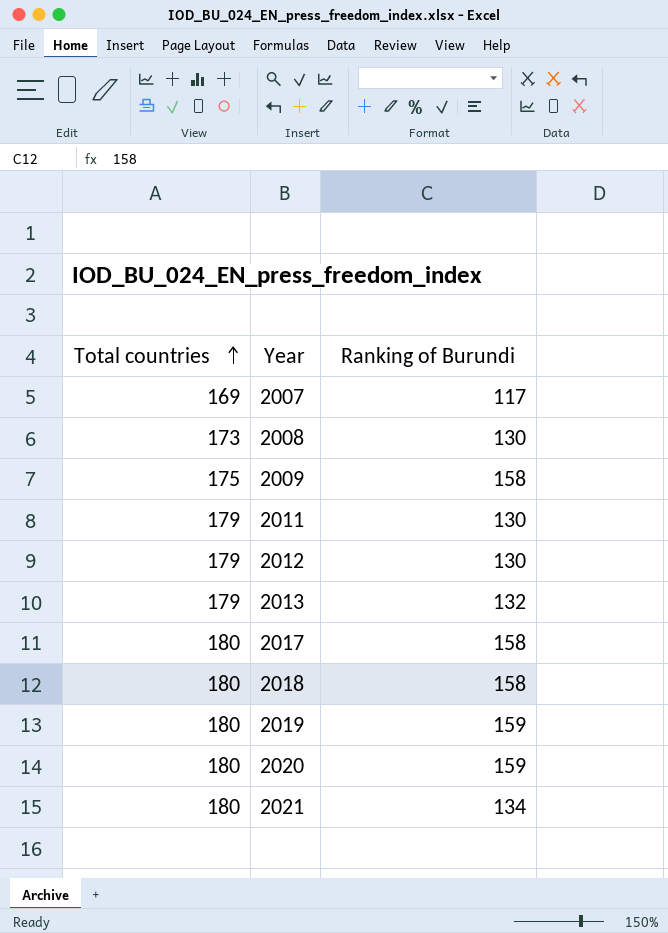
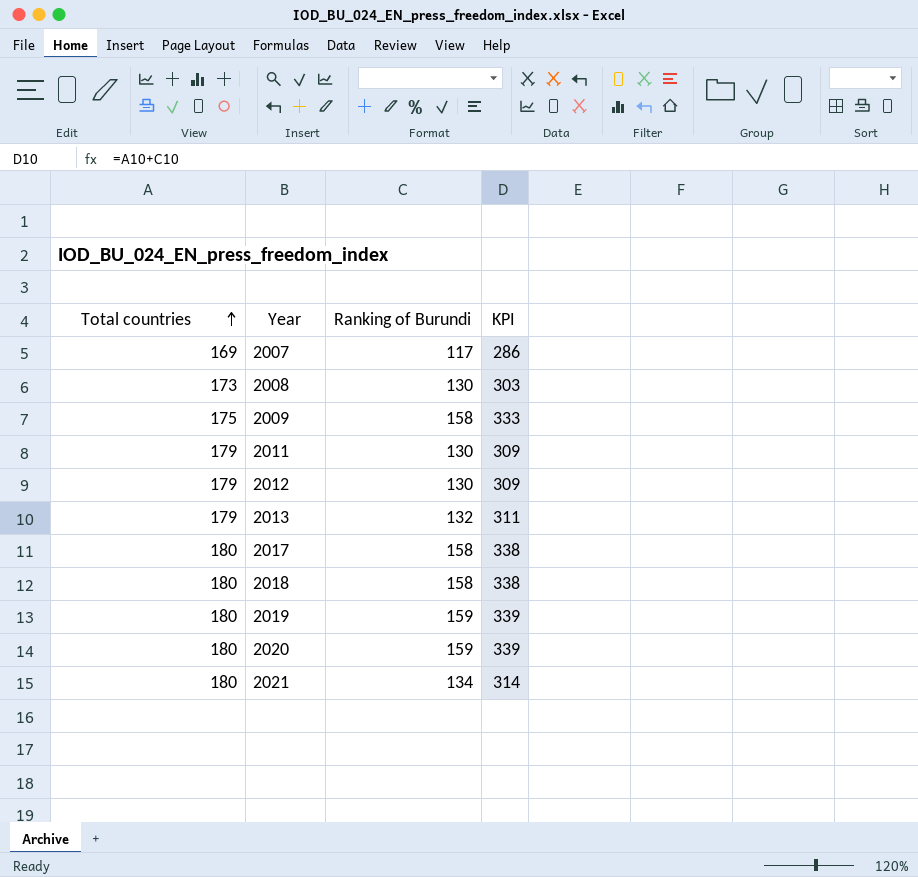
column KPI | formula: none -> [Total countries] + [Ranking of Burundi]

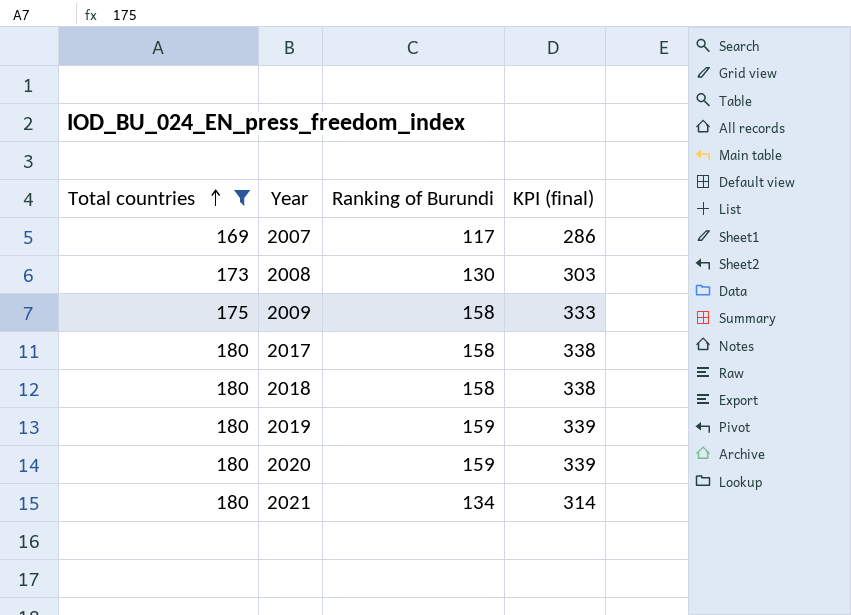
filter: none -> Total countries != 179
column name: KPI -> KPI (final)

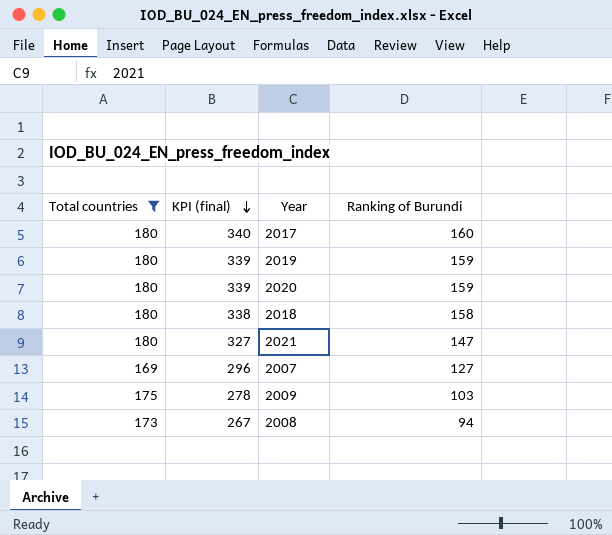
row order: Total countries ascending -> KPI (final) descending
column KPI (final) | position: 4 -> 2
2017 | KPI (final): 338 -> 340
2017 | Ranking of Burundi: 158 -> 160
2021 | KPI (final): 314 -> 327
2021 | Ranking of Burundi: 134 -> 147
2007 | KPI (final): 286 -> 296
2007 | Ranking of Burundi: 117 -> 127
2009 | KPI (final): 333 -> 278
2009 | Ranking of Burundi: 158 -> 103
2008 | KPI (final): 303 -> 267
2008 | Ranking of Burundi: 130 -> 94

